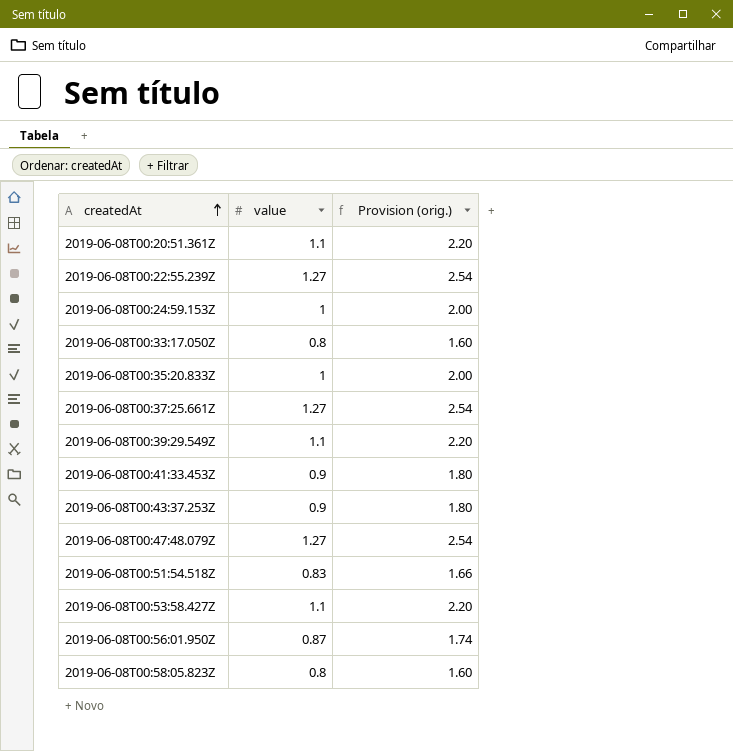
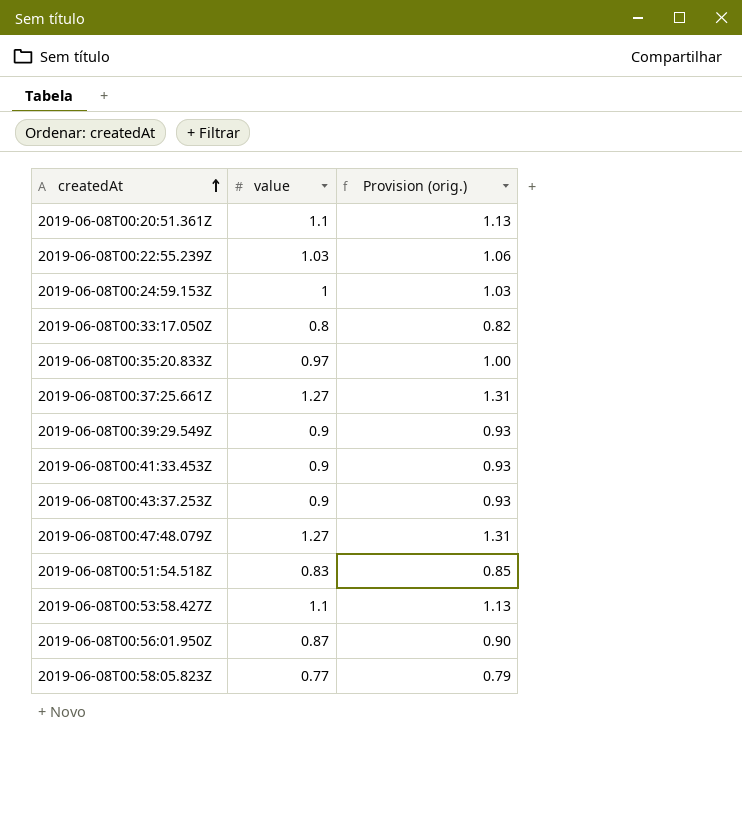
column Provision (orig.) | formula: [value] * 2 -> [value] * 1.03
2019-06-08T00:22:55.239Z | value: 1.27 -> 1.03
2019-06-08T00:35:20.833Z | value: 1 -> 0.97
2019-06-08T00:39:29.549Z | value: 1.1 -> 0.9
2019-06-08T00:58:05.823Z | value: 0.8 -> 0.77

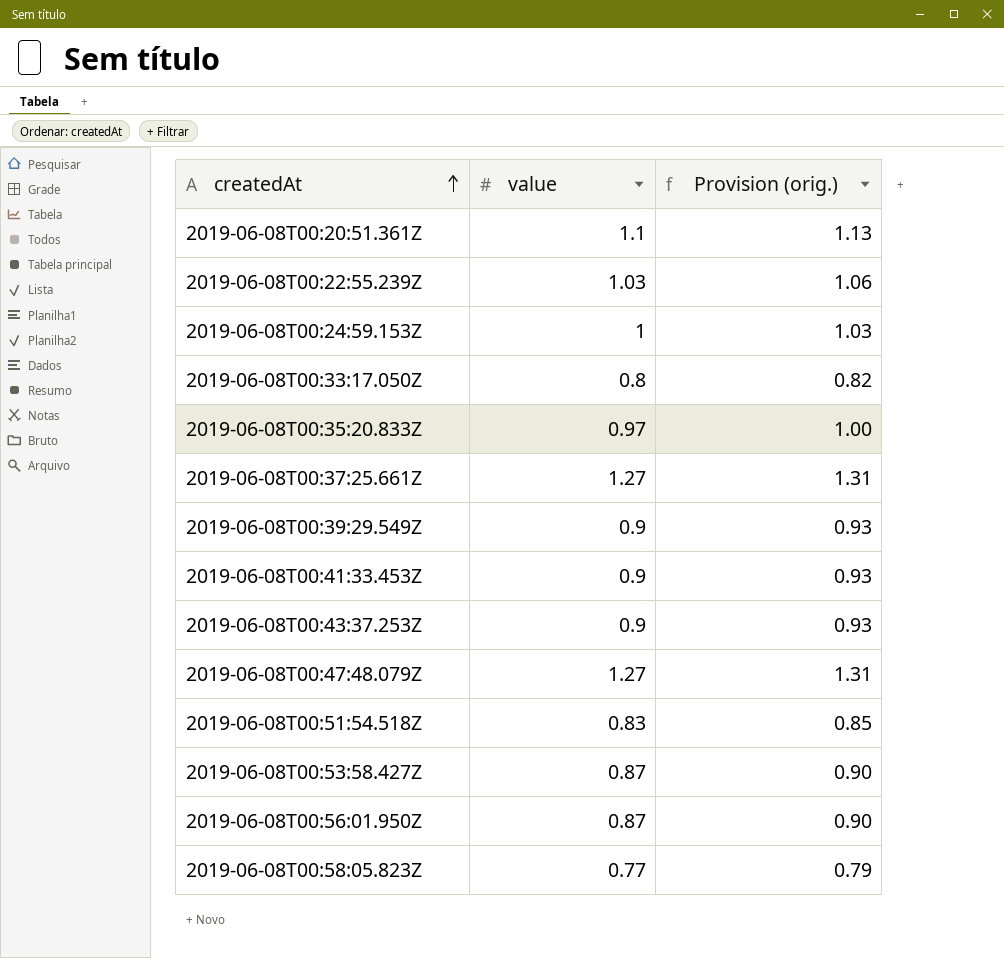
2019-06-08T00:53:58.427Z | value: 1.1 -> 0.87
2019-06-08T00:53:58.427Z | Provision (orig.): 1.13 -> 0.90

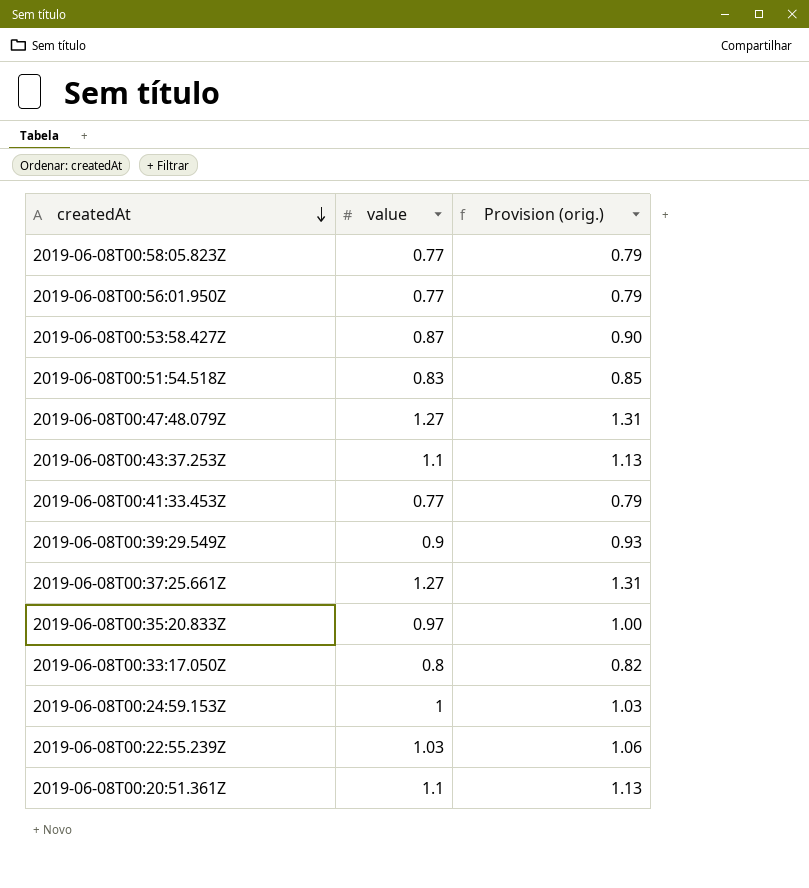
row order: createdAt ascending -> createdAt descending
2019-06-08T00:56:01.950Z | value: 0.87 -> 0.77
2019-06-08T00:56:01.950Z | Provision (orig.): 0.90 -> 0.79
2019-06-08T00:43:37.253Z | value: 0.9 -> 1.1
2019-06-08T00:43:37.253Z | Provision (orig.): 0.93 -> 1.13
2019-06-08T00:41:33.453Z | value: 0.9 -> 0.77
2019-06-08T00:41:33.453Z | Provision (orig.): 0.93 -> 0.79

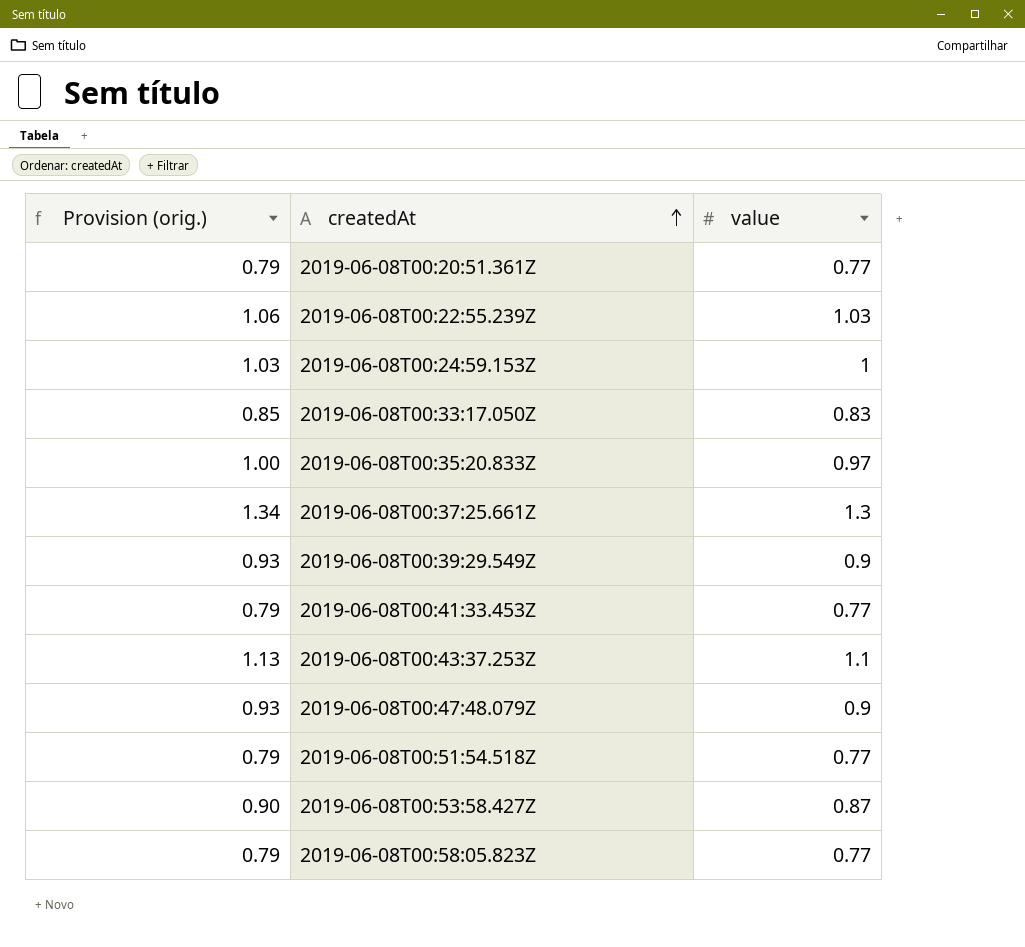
row order: createdAt descending -> createdAt ascending
column Provision (orig.) | position: 3 -> 1
row 2019-06-08T00:56:01.950Z: 0.77 | 0.79 -> none
2019-06-08T00:20:51.361Z | Provision (orig.): 1.13 -> 0.79
2019-06-08T00:20:51.361Z | value: 1.1 -> 0.77
2019-06-08T00:33:17.050Z | Provision (orig.): 0.82 -> 0.85
2019-06-08T00:33:17.050Z | value: 0.8 -> 0.83
2019-06-08T00:37:25.661Z | Provision (orig.): 1.31 -> 1.34
2019-06-08T00:37:25.661Z | value: 1.27 -> 1.3
2019-06-08T00:47:48.079Z | Provision (orig.): 1.31 -> 0.93
2019-06-08T00:47:48.079Z | value: 1.27 -> 0.9
2019-06-08T00:51:54.518Z | Provision (orig.): 0.85 -> 0.79
2019-06-08T00:51:54.518Z | value: 0.83 -> 0.77

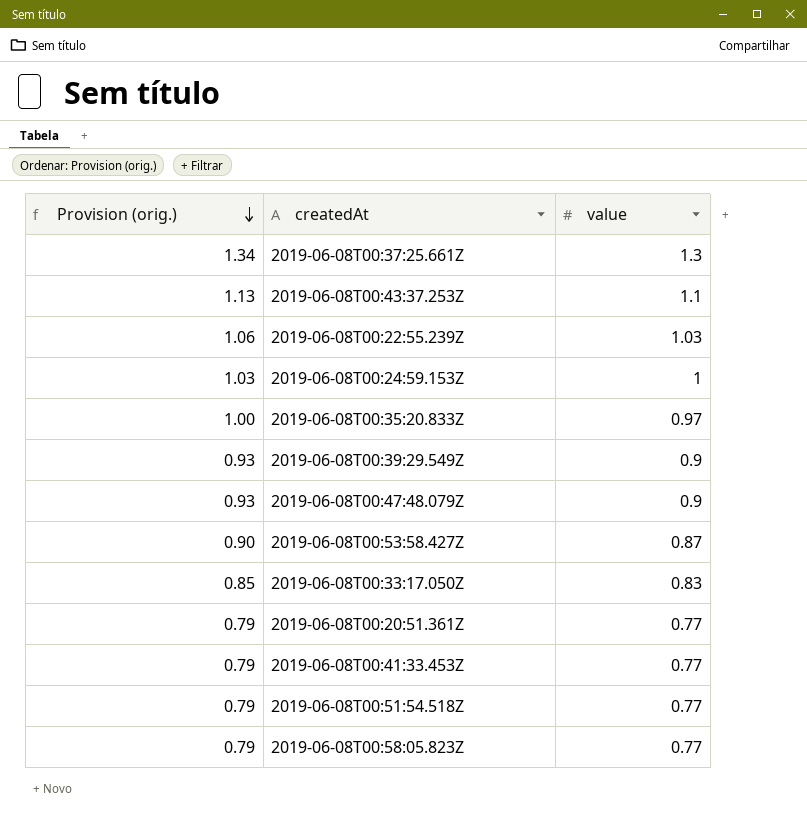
row order: createdAt ascending -> Provision (orig.) descending

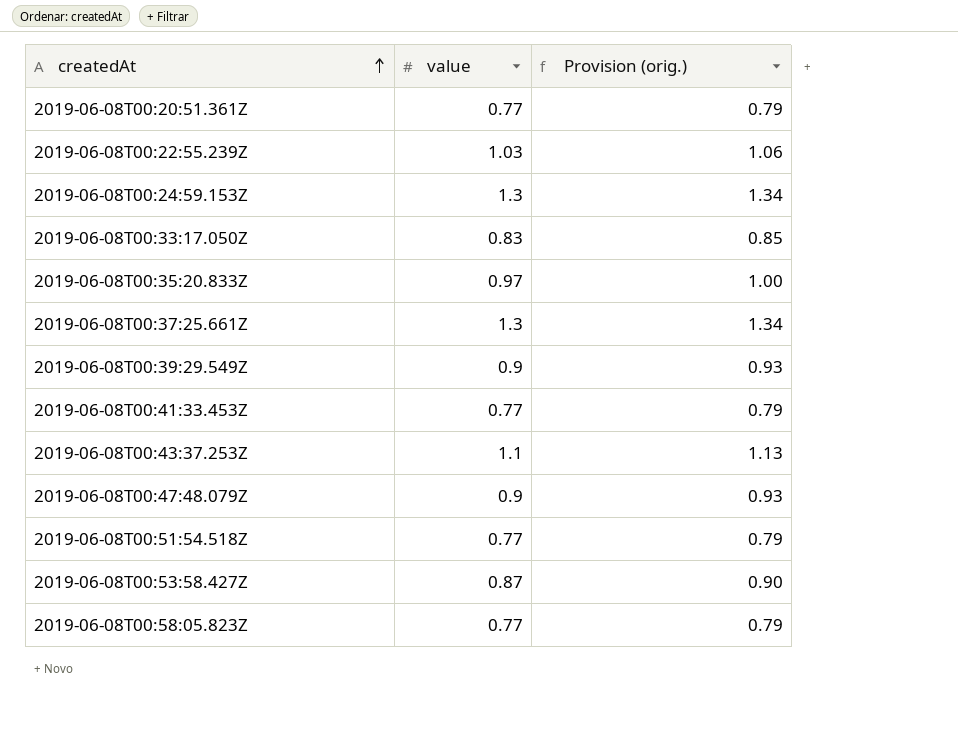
row order: Provision (orig.) descending -> createdAt ascending
column Provision (orig.) | position: 1 -> 3
2019-06-08T00:24:59.153Z | value: 1 -> 1.3
2019-06-08T00:24:59.153Z | Provision (orig.): 1.03 -> 1.34

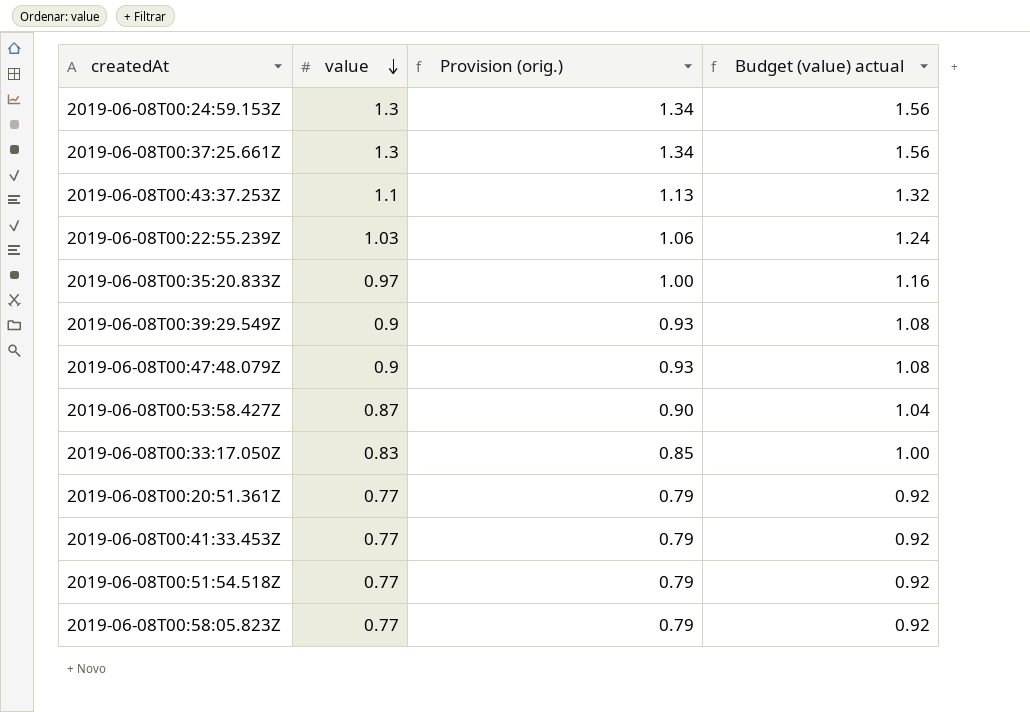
row order: createdAt ascending -> value descending
column Budget (value) actual | formula: none -> [value] * 1.2

